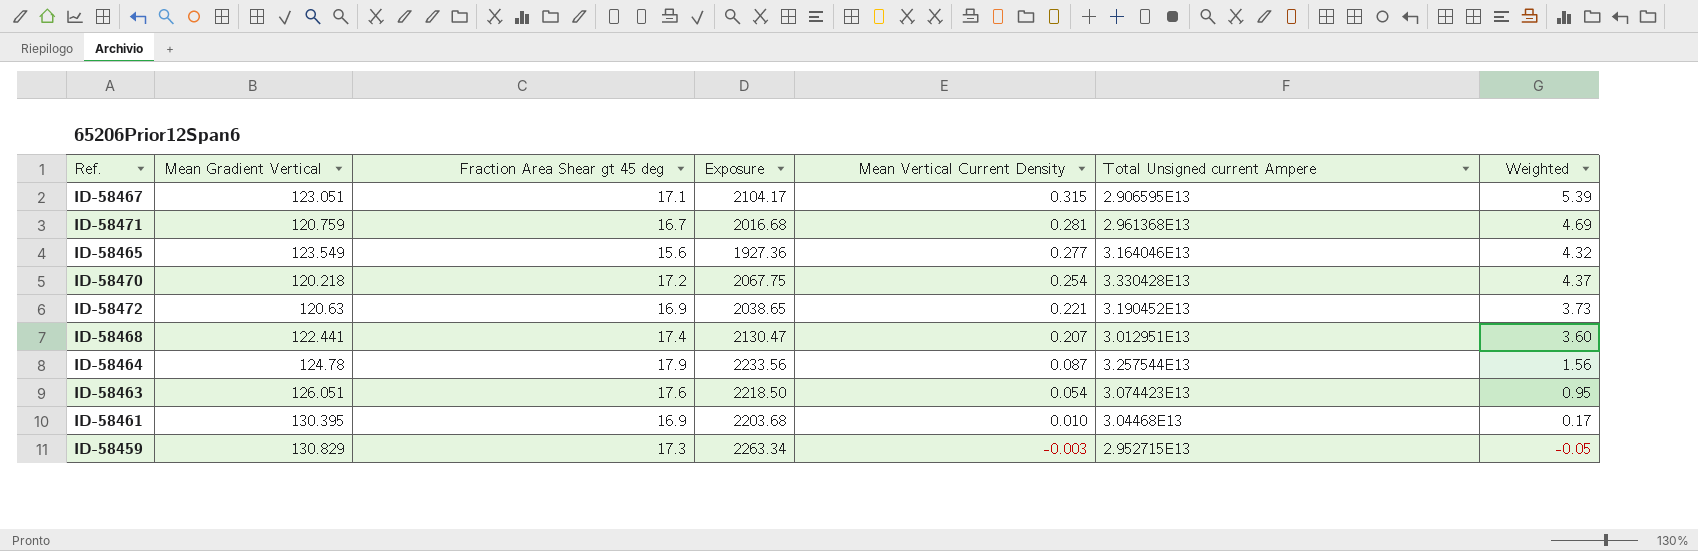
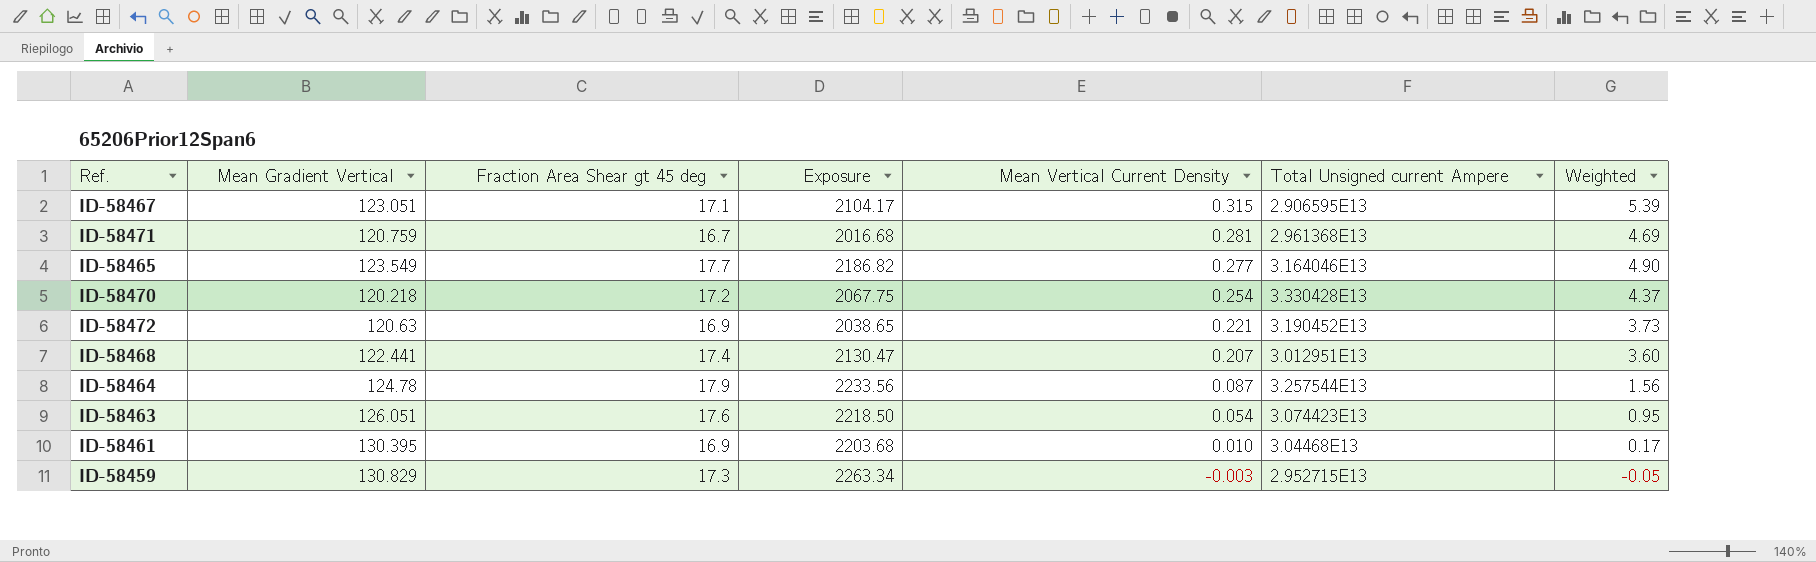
ID-58465 | Fraction Area Shear gt 45 deg: 15.6 -> 17.7
ID-58465 | Exposure: 1927.36 -> 2186.82
ID-58465 | Weighted: 4.32 -> 4.90

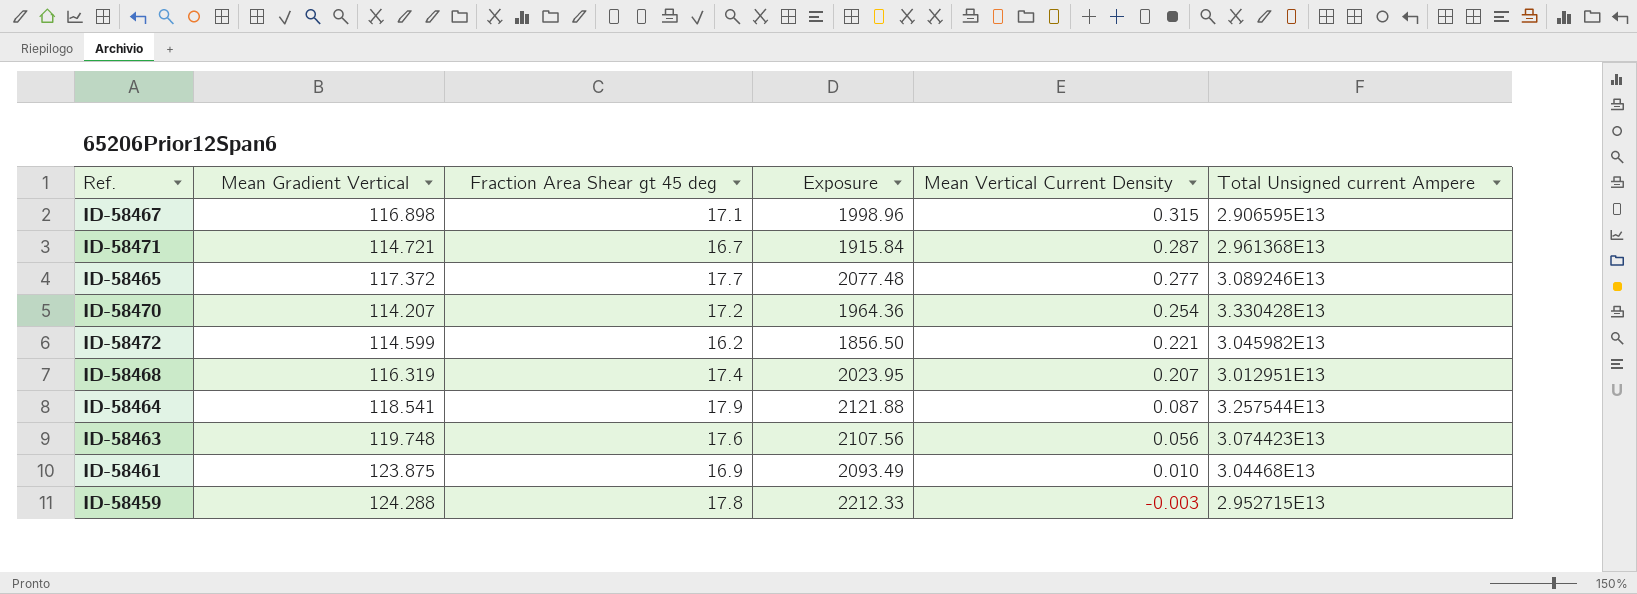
column Weighted | formula: [Fraction Area Shear gt 45 deg] * [Mean Vertical Current Density] -> none
ID-58467 | Mean Gradient Vertical: 123.051 -> 116.898
ID-58467 | Exposure: 2104.17 -> 1998.96
ID-58471 | Mean Gradient Vertical: 120.759 -> 114.721
ID-58471 | Exposure: 2016.68 -> 1915.84
ID-58471 | Mean Vertical Current Density: 0.281 -> 0.287
ID-58465 | Mean Gradient Vertical: 123.549 -> 117.372
ID-58465 | Exposure: 2186.82 -> 2077.48
ID-58465 | Total Unsigned current Ampere: 3.164046E13 -> 3.089246E13
ID-58470 | Mean Gradient Vertical: 120.218 -> 114.207
ID-58470 | Exposure: 2067.75 -> 1964.36
ID-58472 | Mean Gradient Vertical: 120.63 -> 114.599
ID-58472 | Fraction Area Shear gt 45 deg: 16.9 -> 16.2
ID-58472 | Exposure: 2038.65 -> 1856.50
ID-58472 | Total Unsigned current Ampere: 3.190452E13 -> 3.045982E13
ID-58468 | Mean Gradient Vertical: 122.441 -> 116.319
ID-58468 | Exposure: 2130.47 -> 2023.95
ID-58464 | Mean Gradient Vertical: 124.78 -> 118.541
ID-58464 | Exposure: 2233.56 -> 2121.88
ID-58463 | Mean Gradient Vertical: 126.051 -> 119.748
ID-58463 | Exposure: 2218.50 -> 2107.56
ID-58463 | Mean Vertical Current Density: 0.054 -> 0.056
ID-58461 | Mean Gradient Vertical: 130.395 -> 123.875
ID-58461 | Exposure: 2203.68 -> 2093.49
ID-58459 | Mean Gradient Vertical: 130.829 -> 124.288
ID-58459 | Fraction Area Shear gt 45 deg: 17.3 -> 17.8
ID-58459 | Exposure: 2263.34 -> 2212.33

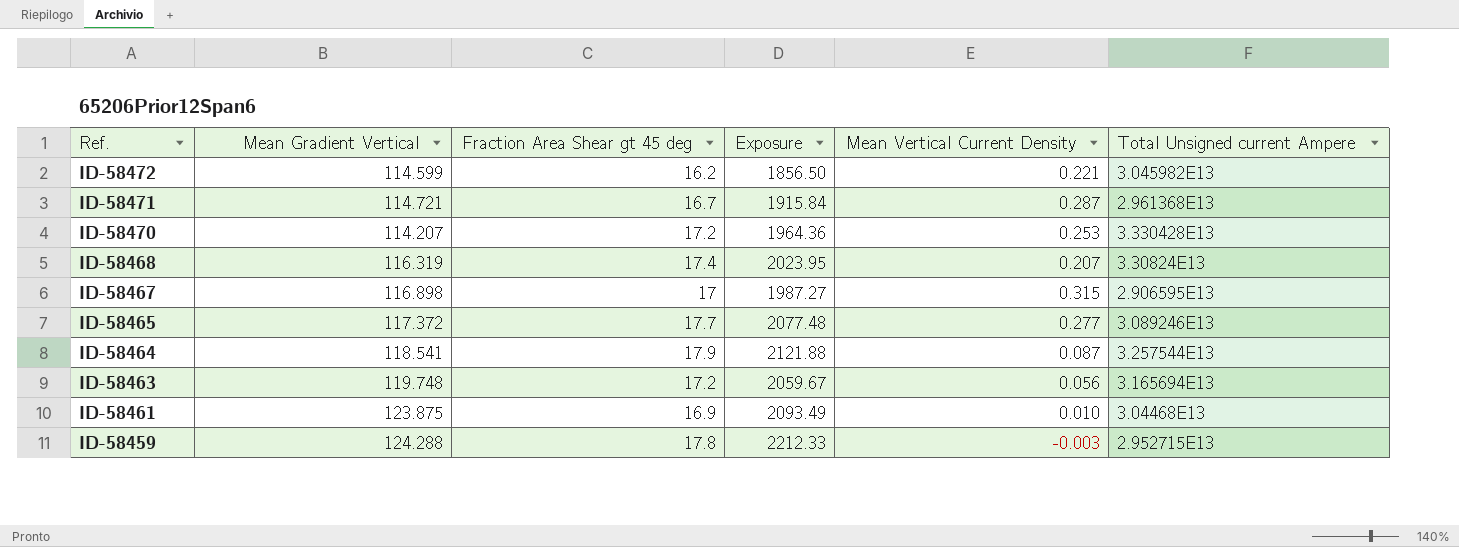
row order: Mean Vertical Current Density descending -> Ref. descending
ID-58470 | Mean Vertical Current Density: 0.254 -> 0.253
ID-58468 | Total Unsigned current Ampere: 3.012951E13 -> 3.30824E13
ID-58467 | Fraction Area Shear gt 45 deg: 17.1 -> 17
ID-58467 | Exposure: 1998.96 -> 1987.27
ID-58463 | Fraction Area Shear gt 45 deg: 17.6 -> 17.2
ID-58463 | Exposure: 2107.56 -> 2059.67
ID-58463 | Total Unsigned current Ampere: 3.074423E13 -> 3.165694E13

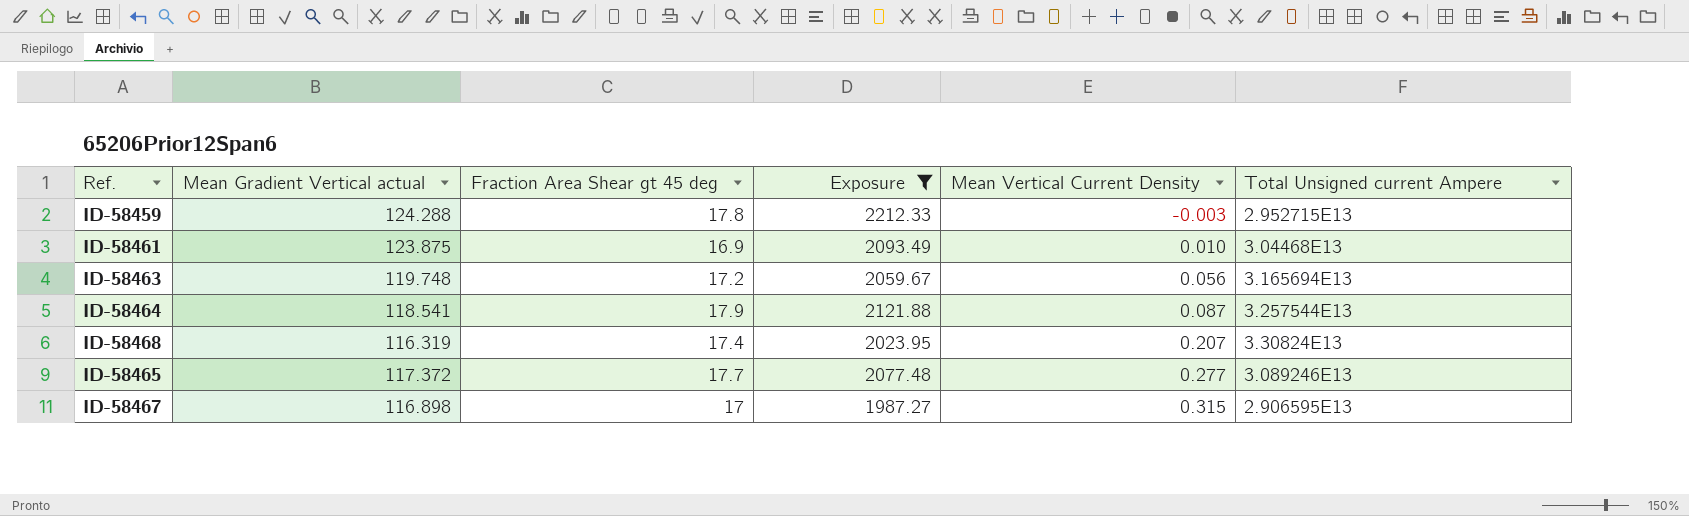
filter: none -> Exposure >= 1987.27
row order: Ref. descending -> Mean Vertical Current Density ascending
column name: Mean Gradient Vertical -> Mean Gradient Vertical actual

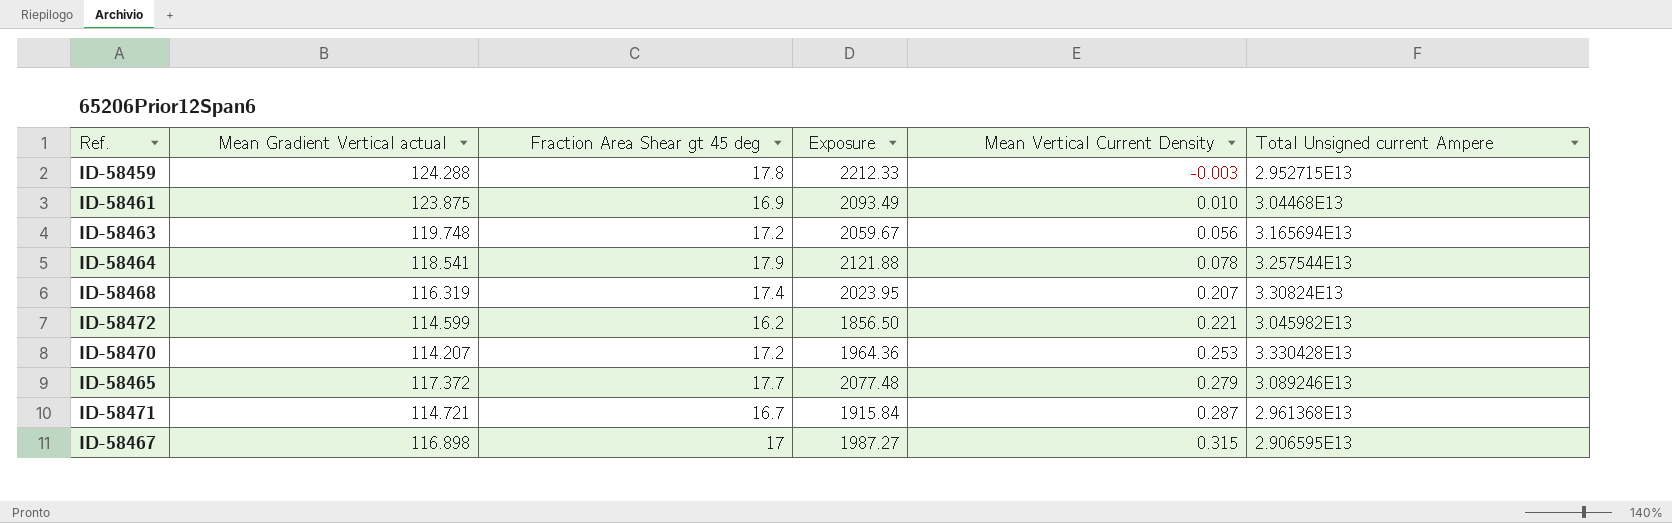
filter: Exposure >= 1987.27 -> none
ID-58464 | Mean Vertical Current Density: 0.087 -> 0.078
ID-58465 | Mean Vertical Current Density: 0.277 -> 0.279

